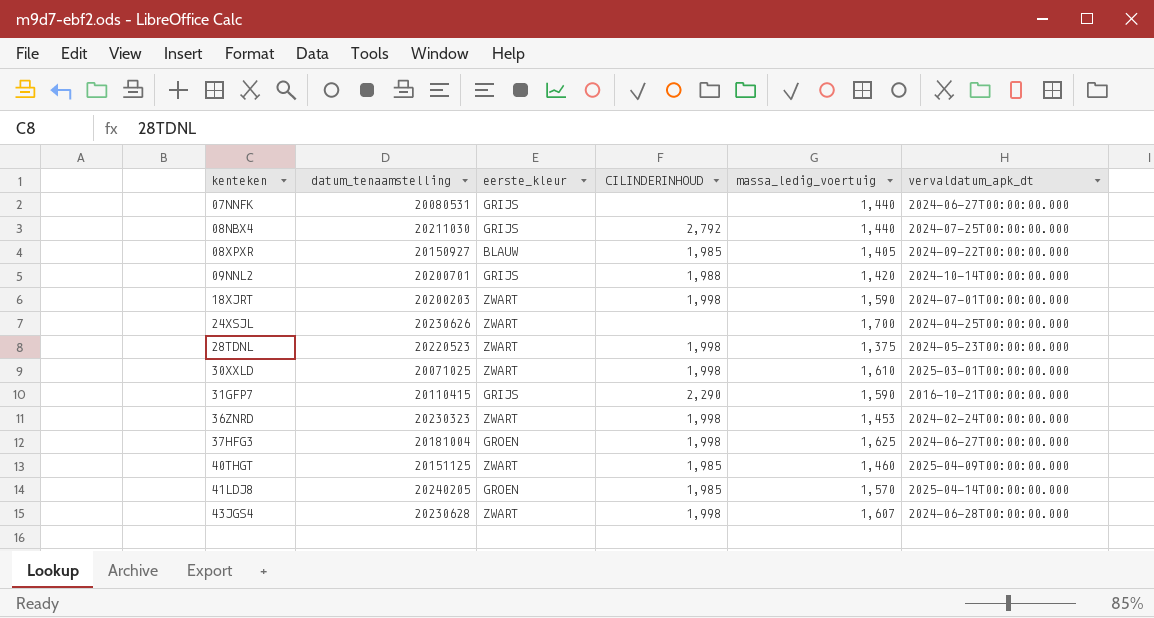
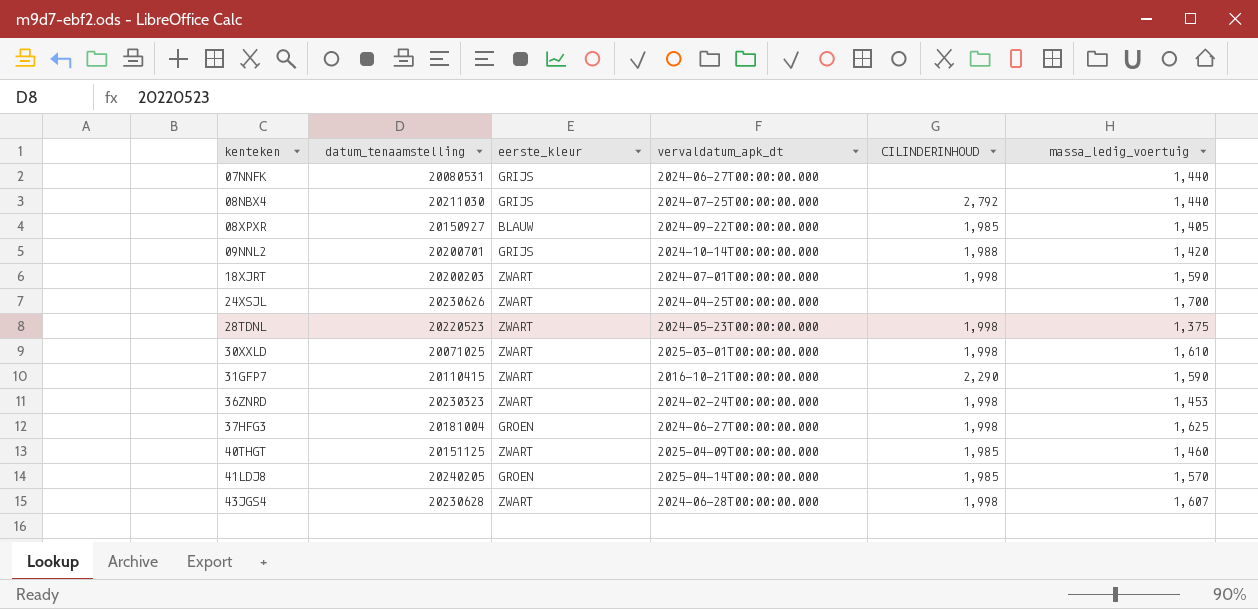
column vervaldatum_apk_dt | position: 6 -> 4
31GFP7 | eerste_kleur: GRIJS -> ZWART

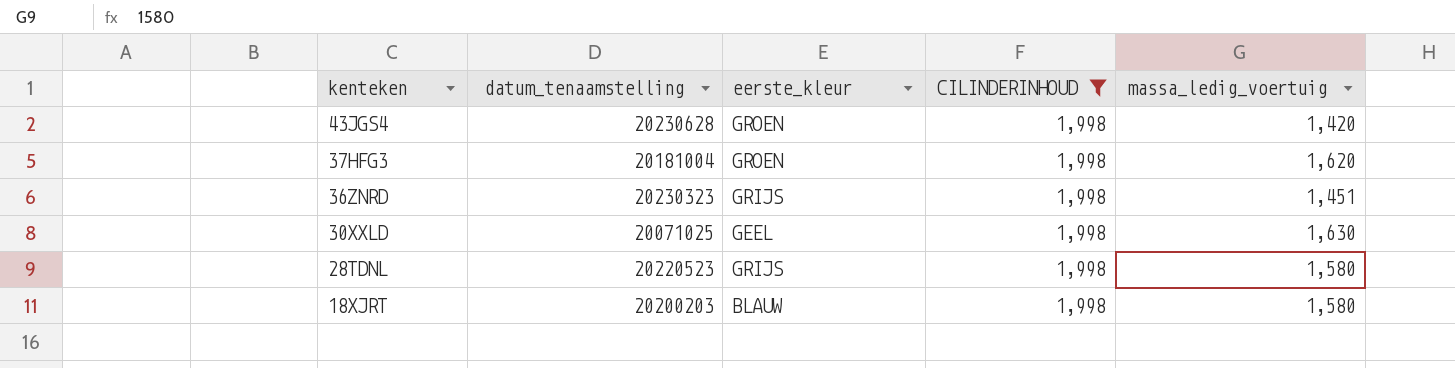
filter: none -> CILINDERINHOUD = 1,998
row order: kenteken ascending -> kenteken descending
column vervaldatum_apk_dt | position: 4 -> none
43JGS4 | eerste_kleur: ZWART -> GROEN
43JGS4 | massa_ledig_voertuig: 1,607 -> 1,420
37HFG3 | massa_ledig_voertuig: 1,625 -> 1,620
36ZNRD | eerste_kleur: ZWART -> GRIJS
36ZNRD | massa_ledig_voertuig: 1,453 -> 1,451
30XXLD | eerste_kleur: ZWART -> GEEL
30XXLD | massa_ledig_voertuig: 1,610 -> 1,630
28TDNL | eerste_kleur: ZWART -> GRIJS
28TDNL | massa_ledig_voertuig: 1,375 -> 1,580
18XJRT | eerste_kleur: ZWART -> BLAUW
18XJRT | massa_ledig_voertuig: 1,590 -> 1,580

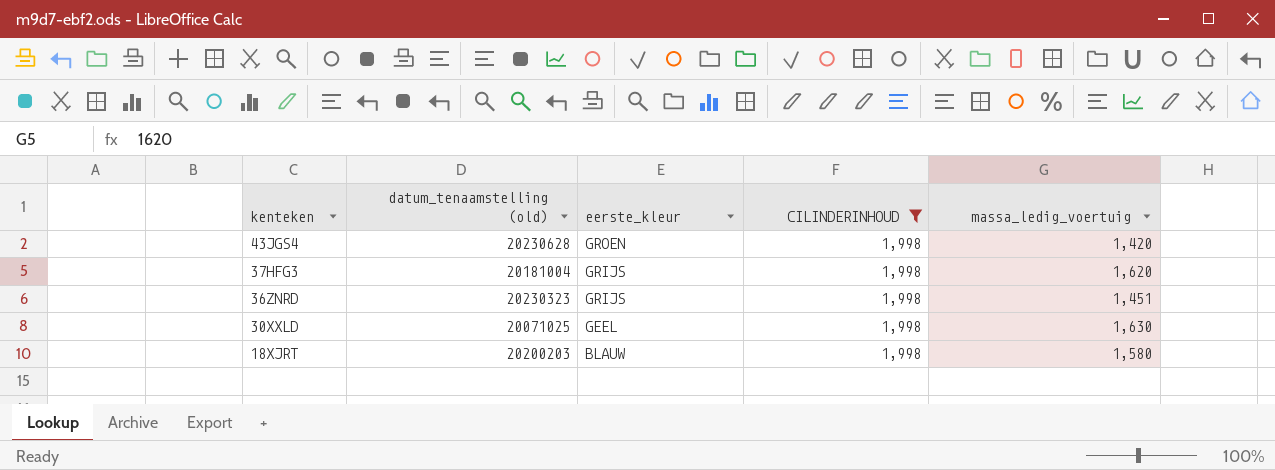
column name: datum_tenaamstelling -> datum_tenaamstelling (old)
row 28TDNL: 20220523 | GRIJS | 1,998 | 1,580 -> none
37HFG3 | eerste_kleur: GROEN -> GRIJS

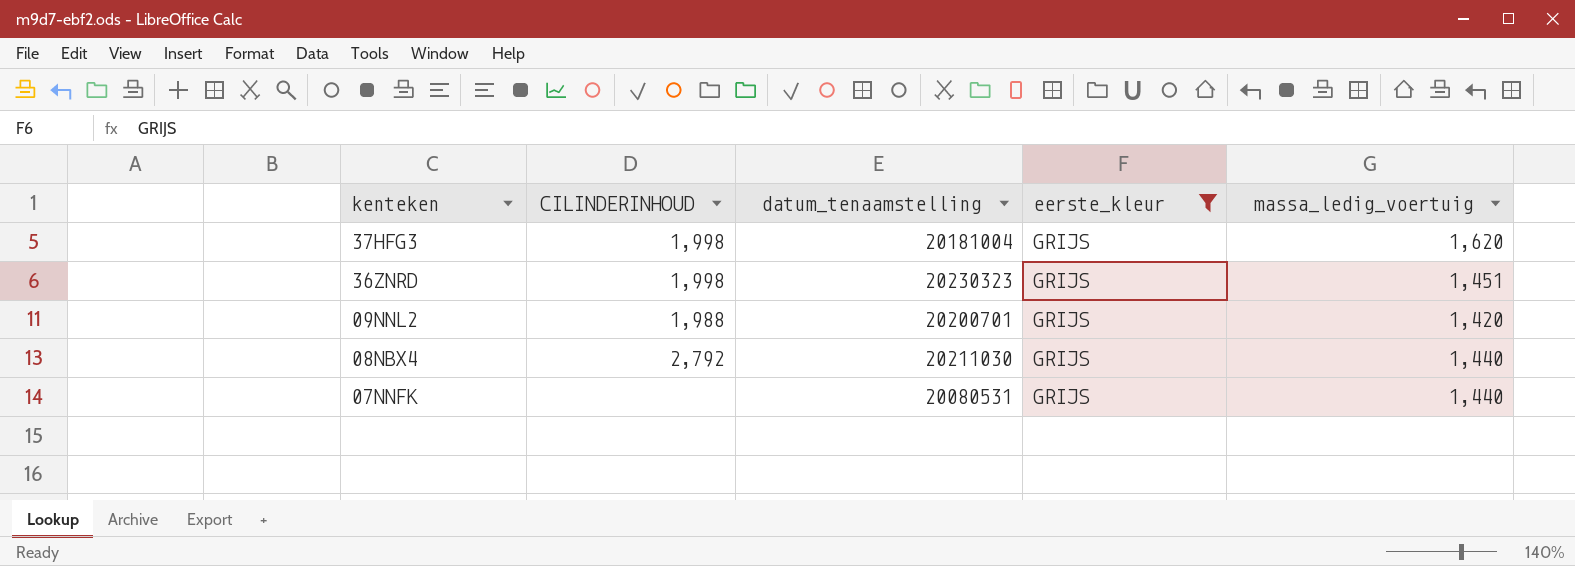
filter: CILINDERINHOUD = 1,998 -> eerste_kleur = GRIJS
column CILINDERINHOUD | position: 4 -> 2
column name: datum_tenaamstelling (old) -> datum_tenaamstelling

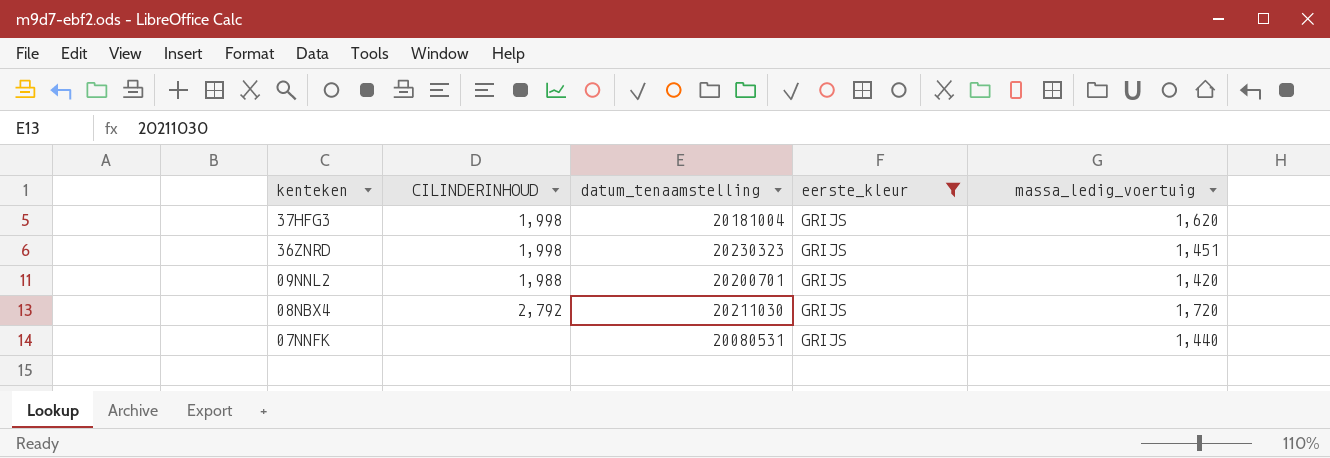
08NBX4 | massa_ledig_voertuig: 1,440 -> 1,720

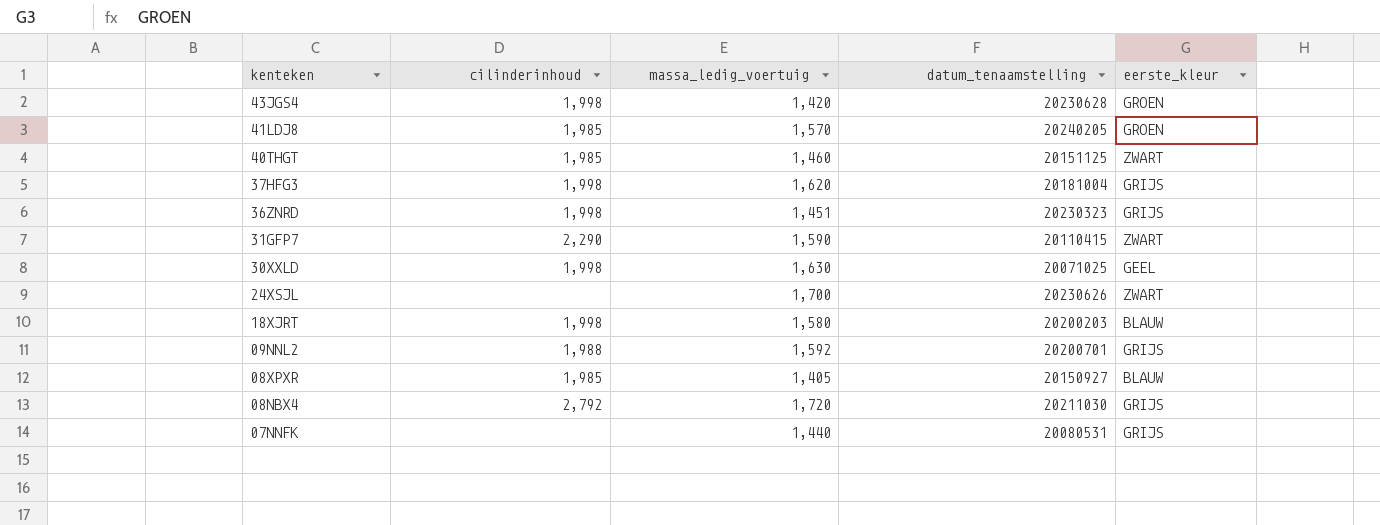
filter: eerste_kleur = GRIJS -> none
column name: CILINDERINHOUD -> cilinderinhoud
column massa_ledig_voertuig | position: 5 -> 3
09NNL2 | massa_ledig_voertuig: 1,420 -> 1,592

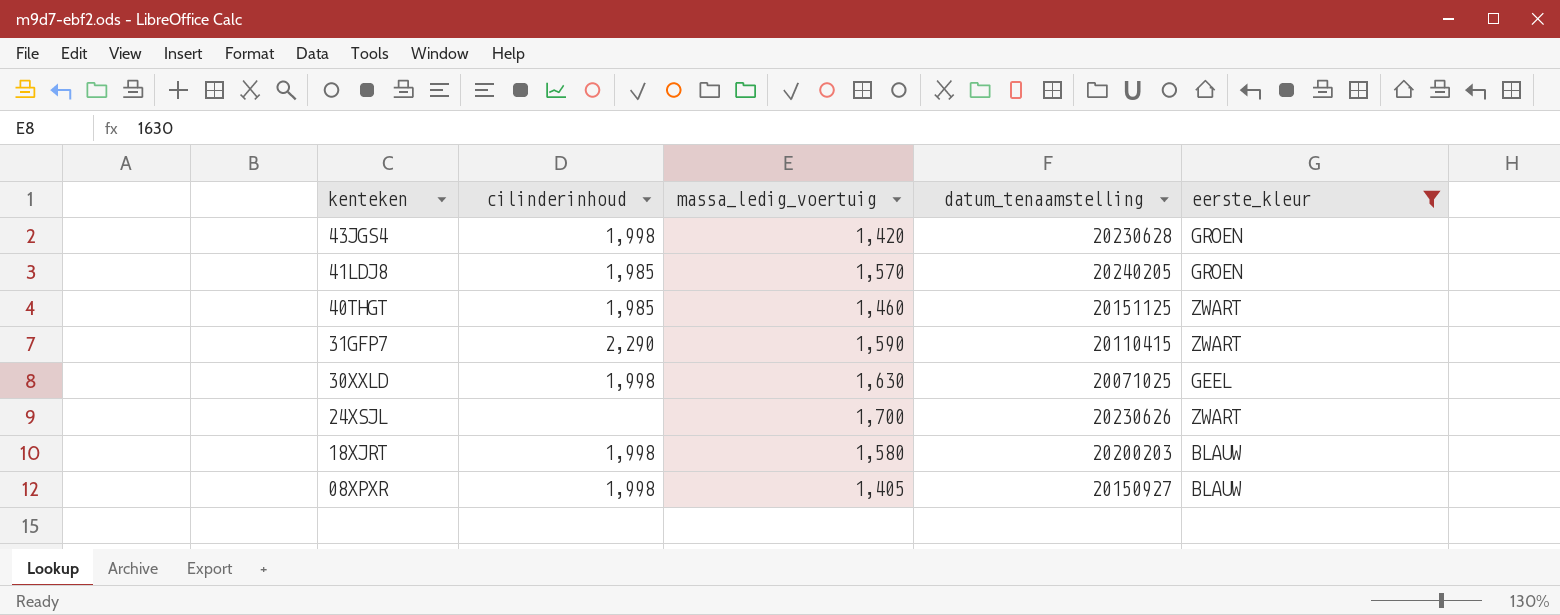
filter: none -> eerste_kleur != GRIJS
08XPXR | cilinderinhoud: 1,985 -> 1,998

